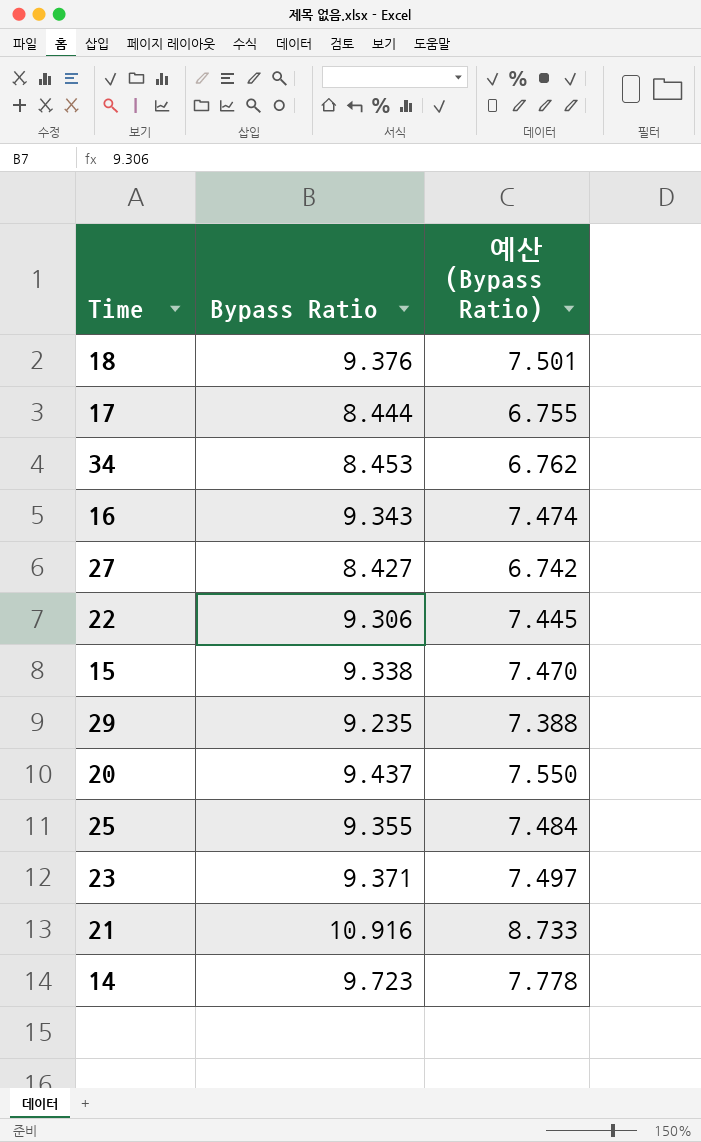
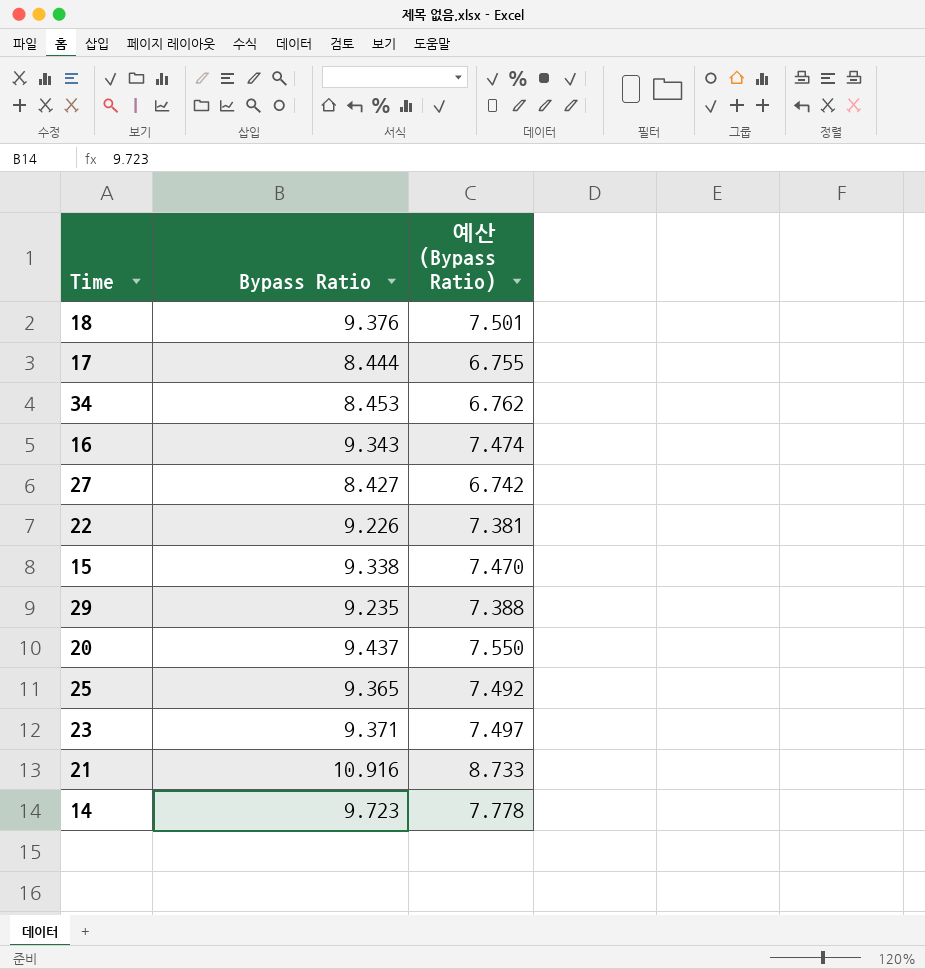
22 | Bypass Ratio: 9.306 -> 9.226
22 | 예산 (Bypass Ratio): 7.445 -> 7.381
25 | Bypass Ratio: 9.355 -> 9.365
25 | 예산 (Bypass Ratio): 7.484 -> 7.492

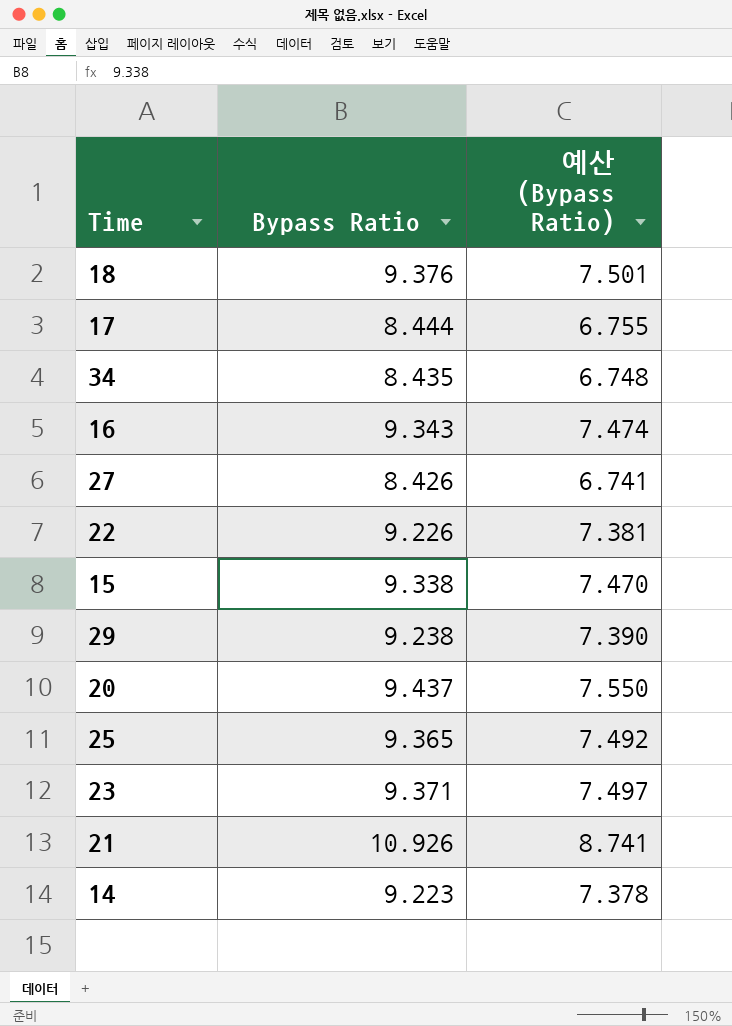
34 | Bypass Ratio: 8.453 -> 8.435
34 | 예산 (Bypass Ratio): 6.762 -> 6.748
27 | Bypass Ratio: 8.427 -> 8.426
27 | 예산 (Bypass Ratio): 6.742 -> 6.741
29 | Bypass Ratio: 9.235 -> 9.238
29 | 예산 (Bypass Ratio): 7.388 -> 7.390
21 | Bypass Ratio: 10.916 -> 10.926
21 | 예산 (Bypass Ratio): 8.733 -> 8.741
14 | Bypass Ratio: 9.723 -> 9.223
14 | 예산 (Bypass Ratio): 7.778 -> 7.378

